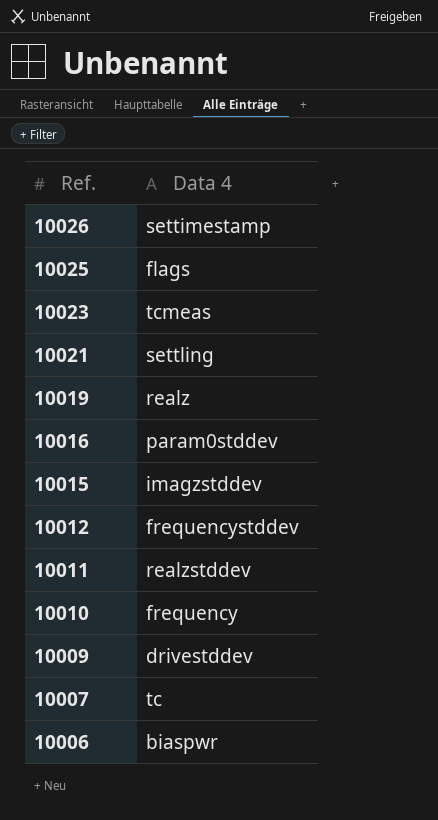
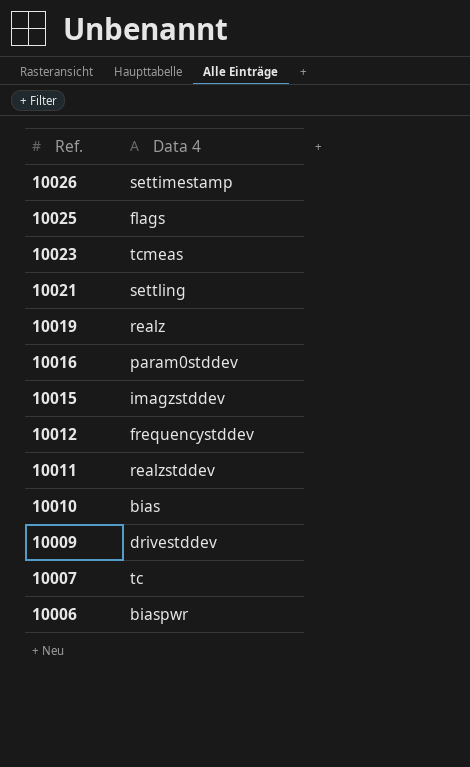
10010 | Data 4: frequency -> bias

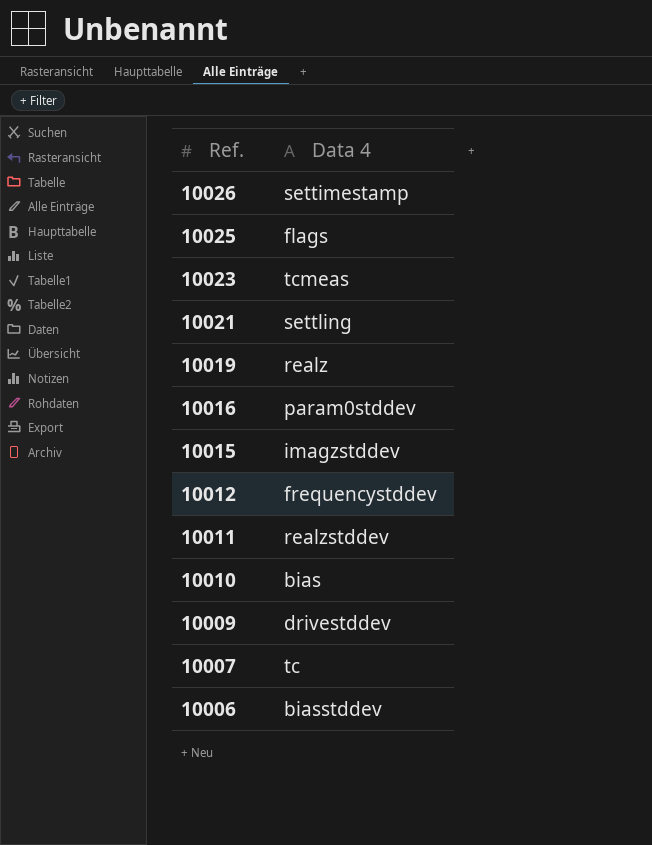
10006 | Data 4: biaspwr -> biasstddev

